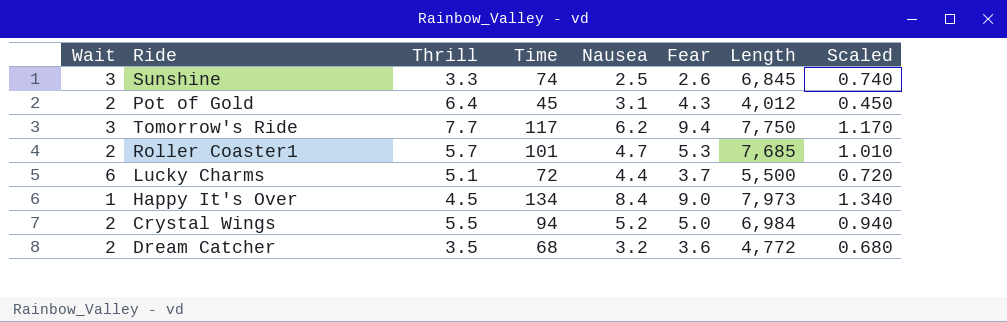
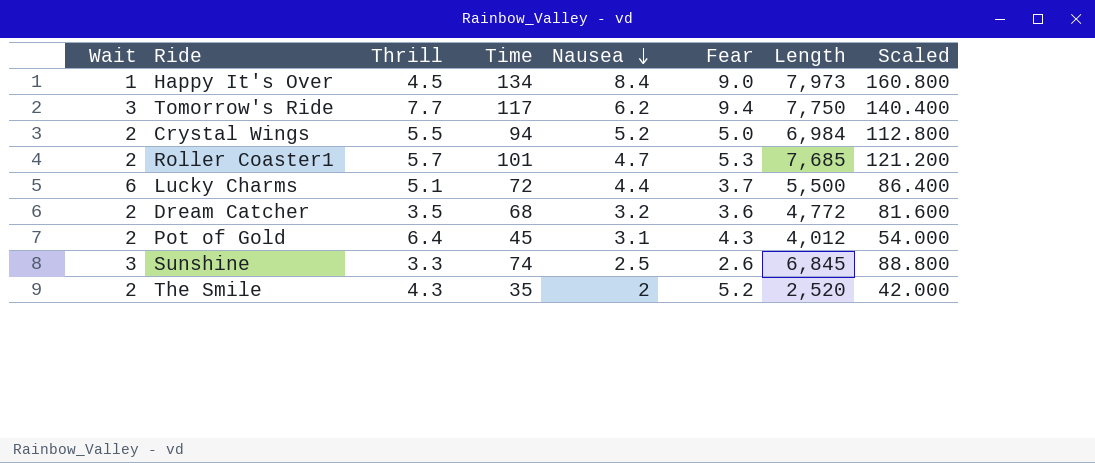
row order: none -> Nausea descending
column Scaled | formula: [Time] * 0.01 -> [Time] * 1.2
row The Smile: none -> 2 | 4.3 | 35 | 2 | 5.2 | 2,520 | 42.000

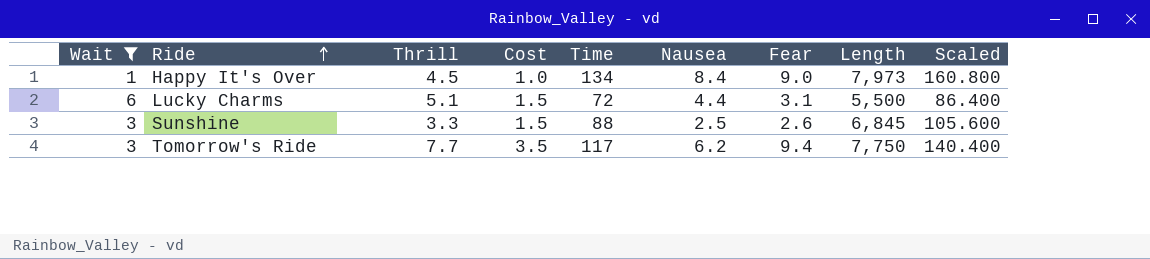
filter: none -> Wait != 2
row order: Nausea descending -> Ride ascending
column Cost | position: none -> 4
Lucky Charms | Fear: 3.7 -> 3.1
Sunshine | Time: 74 -> 88
Sunshine | Scaled: 88.800 -> 105.600

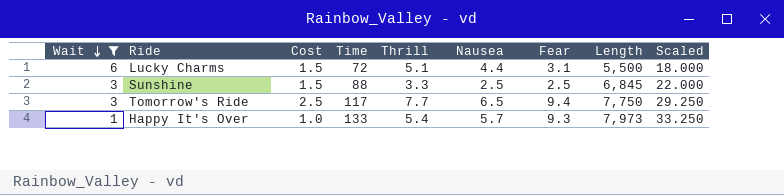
row order: Ride ascending -> Wait descending
column Thrill | position: 3 -> 5
column Scaled | formula: [Time] * 1.2 -> [Time] * 0.25
Sunshine | Fear: 2.6 -> 2.5
Tomorrow's Ride | Cost: 3.5 -> 2.5
Tomorrow's Ride | Nausea: 6.2 -> 6.5
Happy It's Over | Time: 134 -> 133
Happy It's Over | Thrill: 4.5 -> 5.4
Happy It's Over | Nausea: 8.4 -> 5.7
Happy It's Over | Fear: 9.0 -> 9.3

